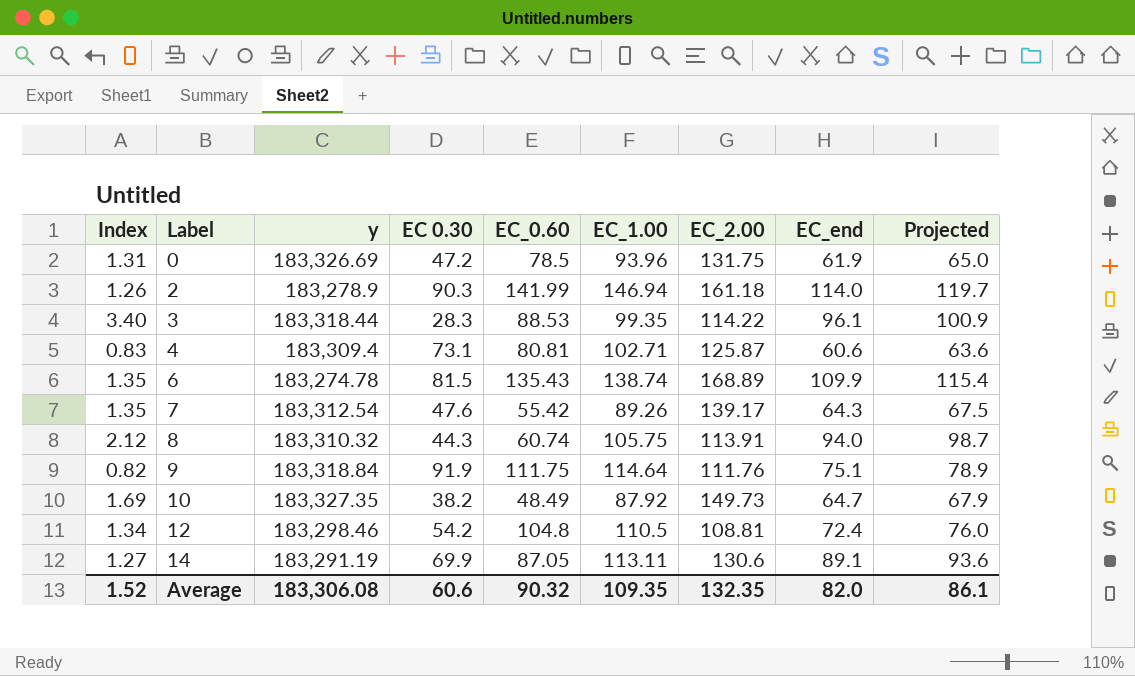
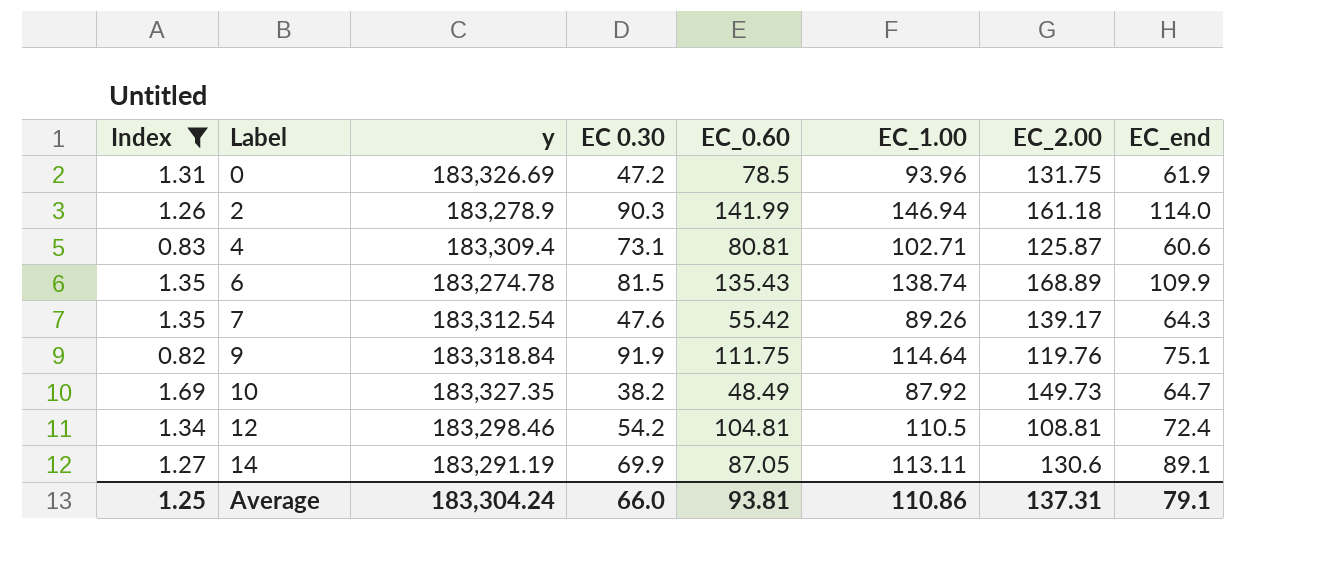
filter: none -> Index <= 1.69
column Projected | formula: [EC_end] * 1.05 -> none
9 | EC_2.00: 111.76 -> 119.76
12 | EC_0.60: 104.8 -> 104.81
Average | Index: 1.52 -> 1.25
Average | y: 183,306.08 -> 183,304.24
Average | EC 0.30: 60.6 -> 66.0
Average | EC_0.60: 90.32 -> 93.81
Average | EC_1.00: 109.35 -> 110.86
Average | EC_2.00: 132.35 -> 137.31
Average | EC_end: 82.0 -> 79.1

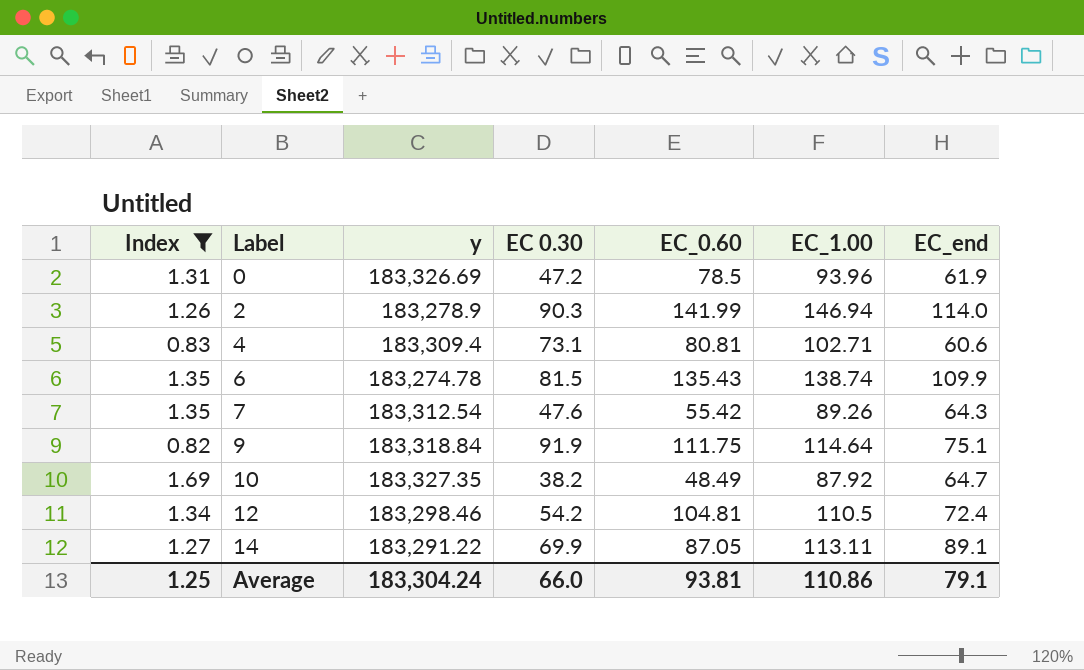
column EC_2.00 | position: 7 -> none
14 | y: 183,291.19 -> 183,291.22

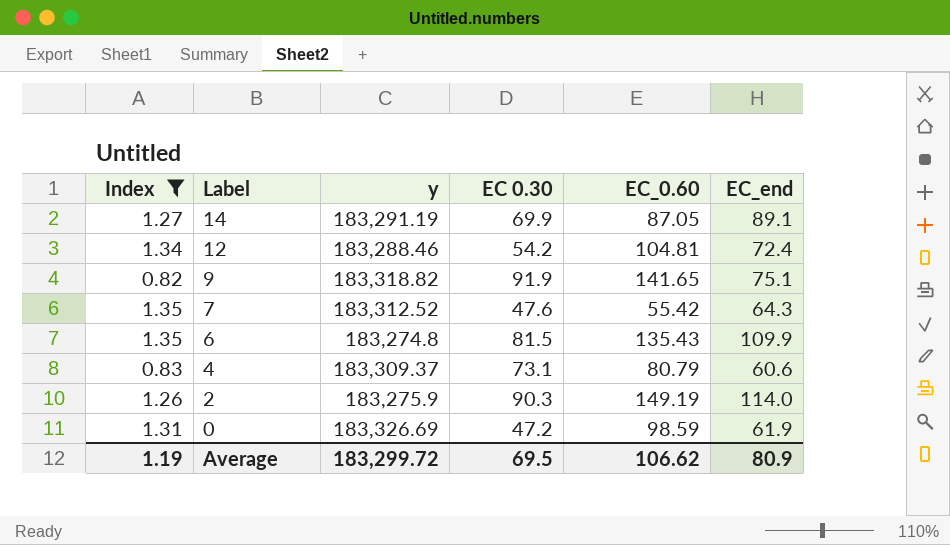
row order: Label ascending -> Label descending
column EC_1.00 | position: 6 -> none
row 10: 1.69 | 183,327.35 | 38.2 | 48.49 | 87.92 | 64.7 -> none
14 | y: 183,291.22 -> 183,291.19
12 | y: 183,298.46 -> 183,288.46
9 | y: 183,318.84 -> 183,318.82
9 | EC_0.60: 111.75 -> 141.65
7 | y: 183,312.54 -> 183,312.52
6 | y: 183,274.78 -> 183,274.8
4 | y: 183,309.4 -> 183,309.37
4 | EC_0.60: 80.81 -> 80.79
2 | y: 183,278.9 -> 183,275.9
2 | EC_0.60: 141.99 -> 149.19
0 | EC_0.60: 78.5 -> 98.59
Average | Index: 1.25 -> 1.19
Average | y: 183,304.24 -> 183,299.72
Average | EC 0.30: 66.0 -> 69.5
Average | EC_0.60: 93.81 -> 106.62
Average | EC_end: 79.1 -> 80.9

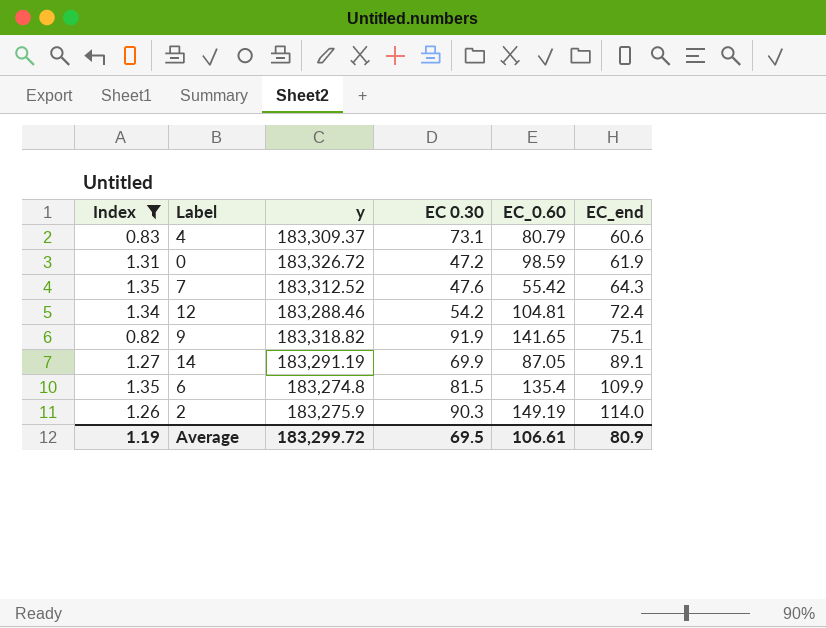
row order: Label descending -> EC_end ascending
0 | y: 183,326.69 -> 183,326.72
6 | EC_0.60: 135.43 -> 135.4
Average | EC_0.60: 106.62 -> 106.61

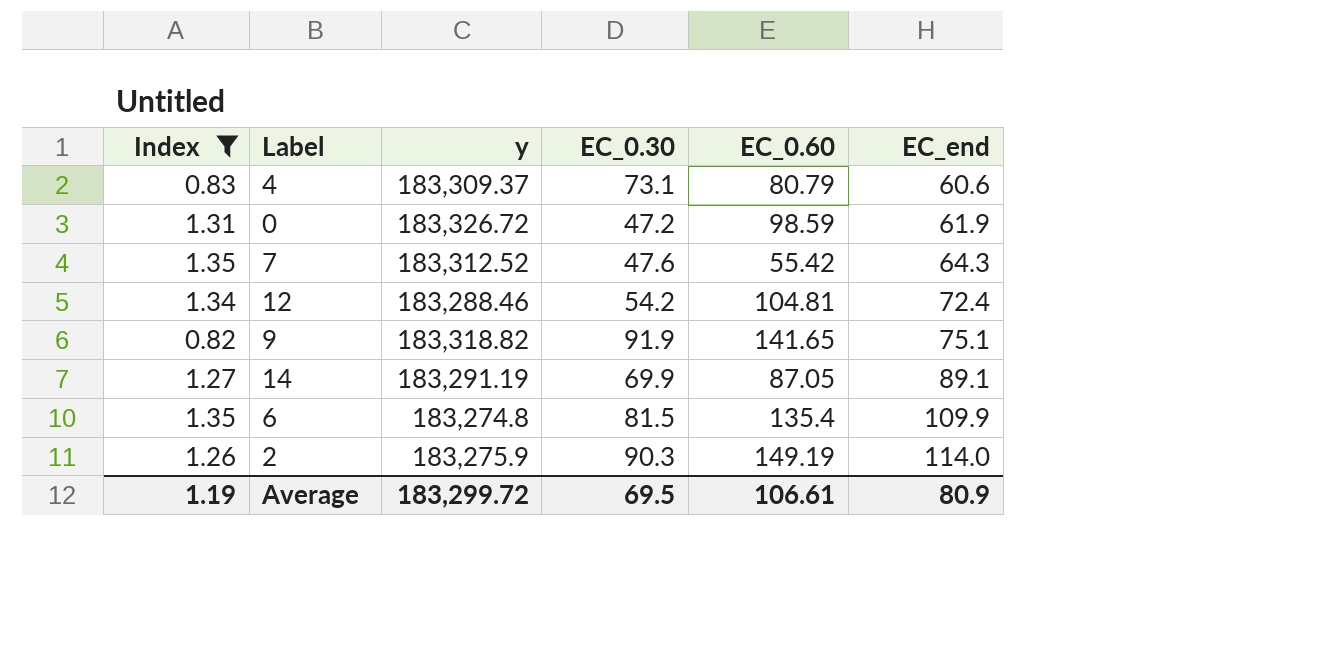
column name: EC 0.30 -> EC_0.30

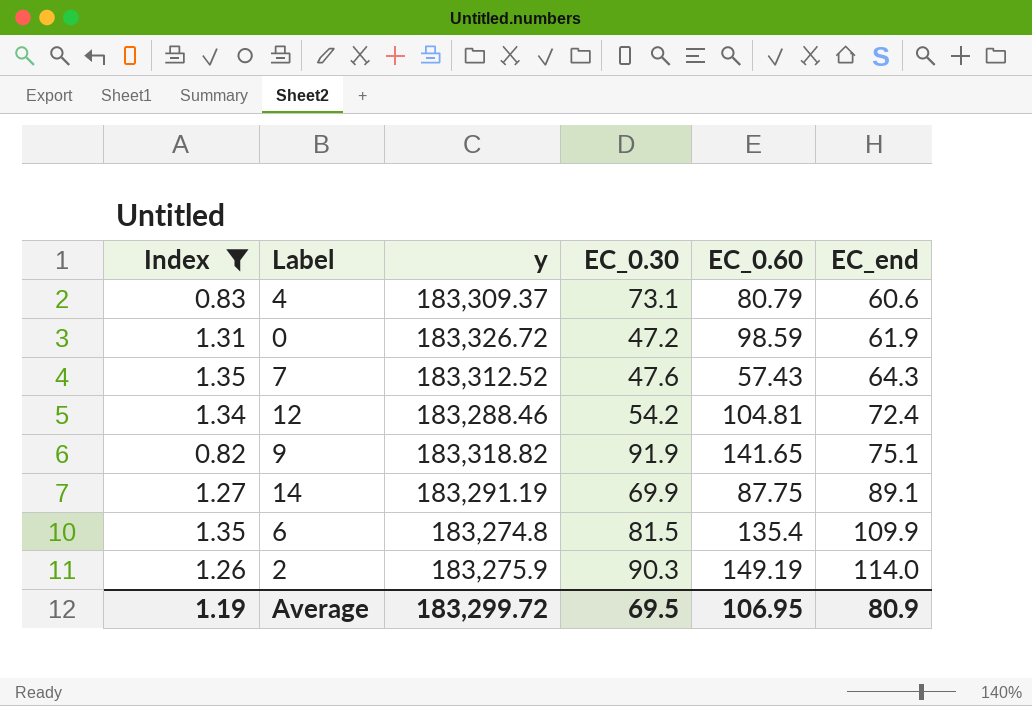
7 | EC_0.60: 55.42 -> 57.43
14 | EC_0.60: 87.05 -> 87.75
Average | EC_0.60: 106.61 -> 106.95

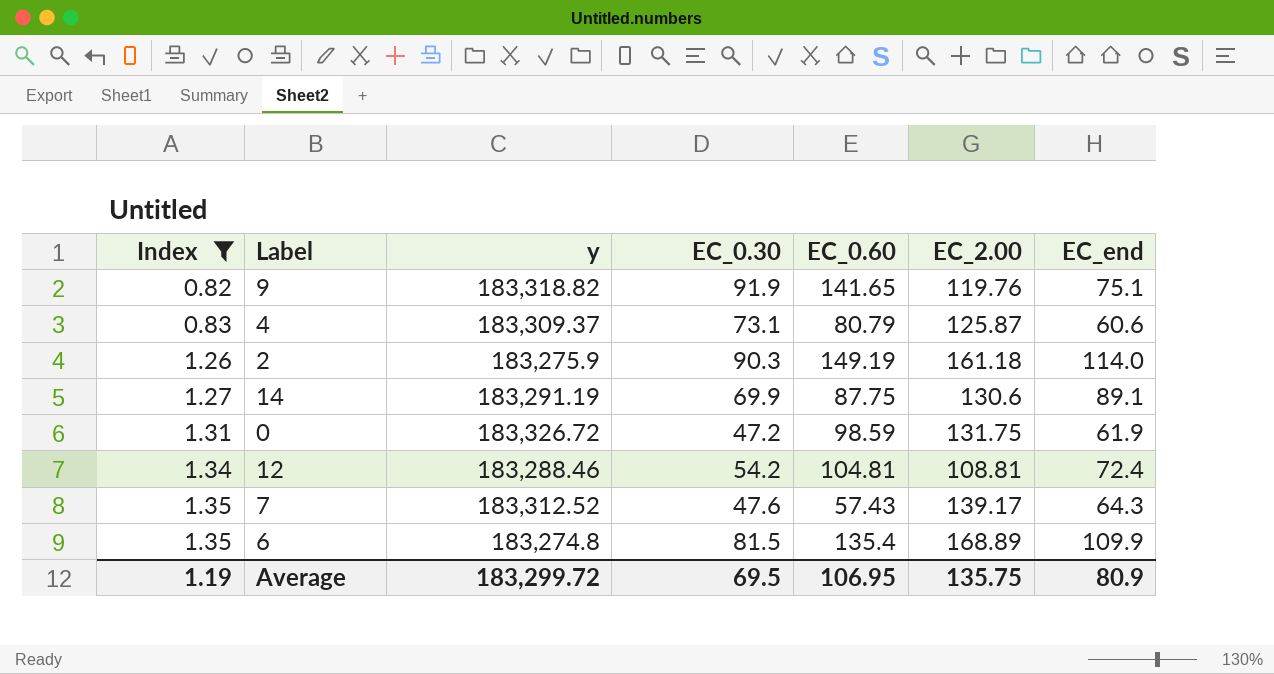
row order: EC_end ascending -> Index ascending
column EC_2.00 | position: none -> 6

